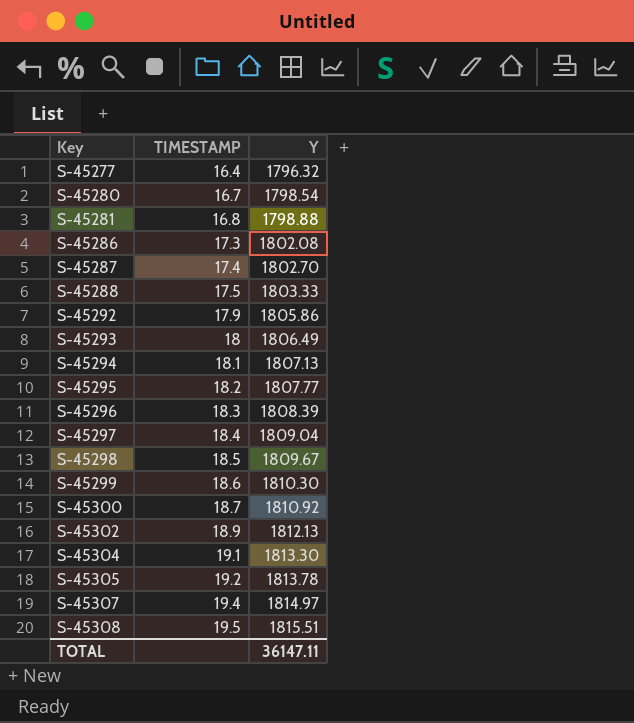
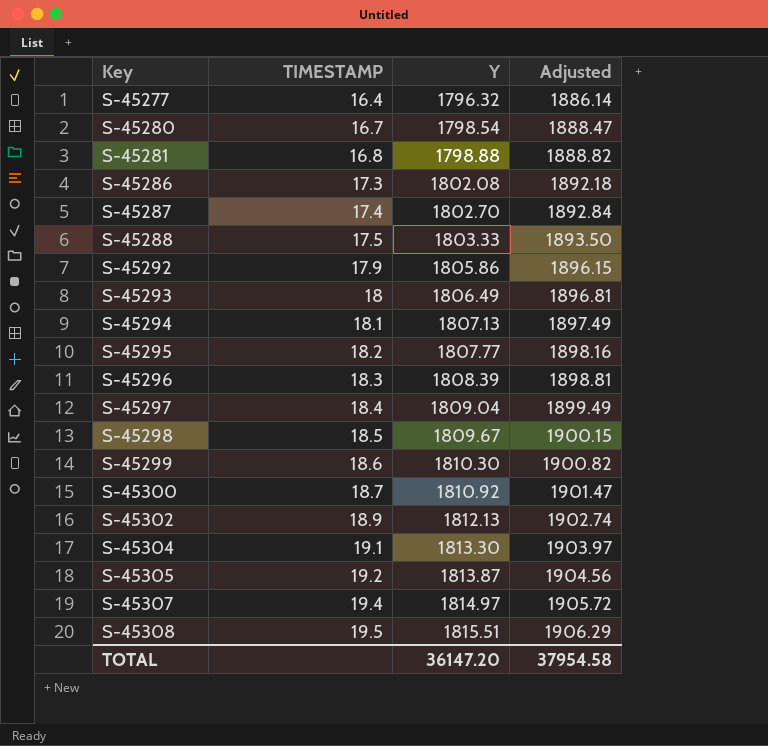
column Adjusted | formula: none -> [Y] * 1.05
S-45305 | Y: 1813.78 -> 1813.87
TOTAL | Y: 36147.11 -> 36147.20

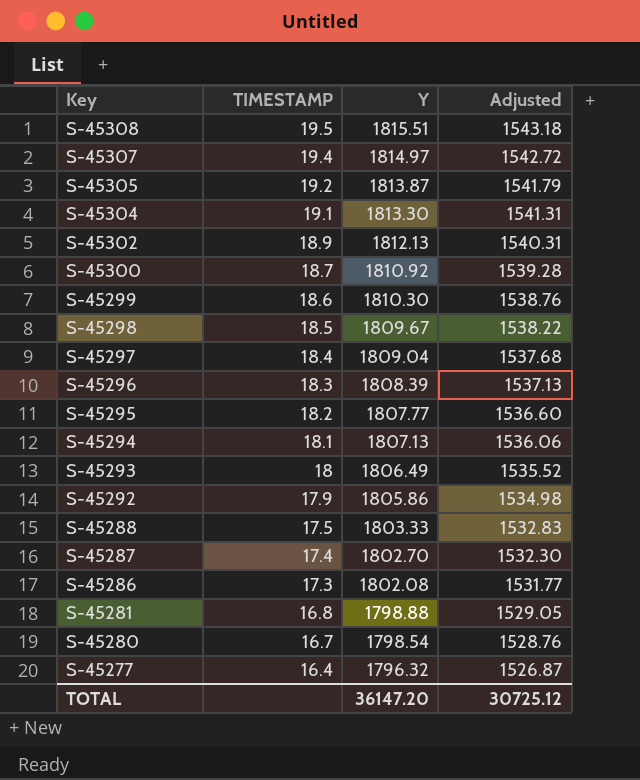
row order: Key ascending -> Key descending
column Adjusted | formula: [Y] * 1.05 -> [Y] * 0.85
TOTAL | Adjusted: 37954.58 -> 30725.12

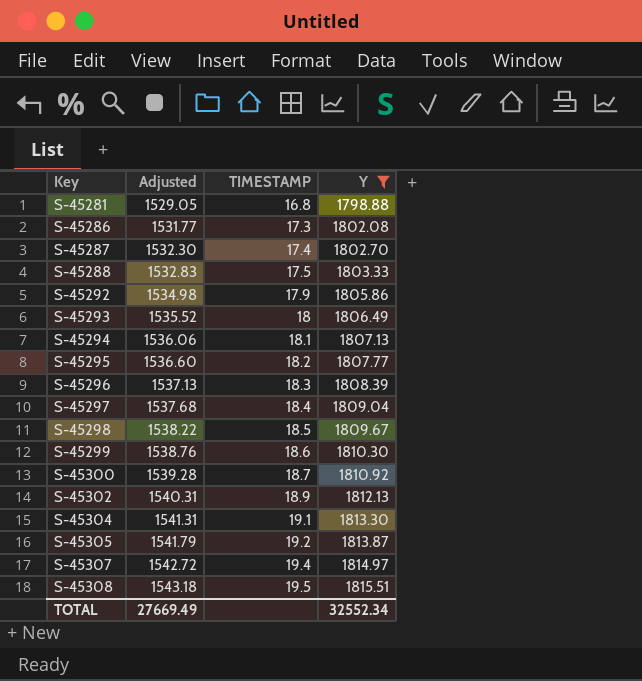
filter: none -> Y >= 1798.88
row order: Key descending -> Key ascending
column Adjusted | position: 4 -> 2
TOTAL | Adjusted: 30725.12 -> 27669.49
TOTAL | Y: 36147.20 -> 32552.34

